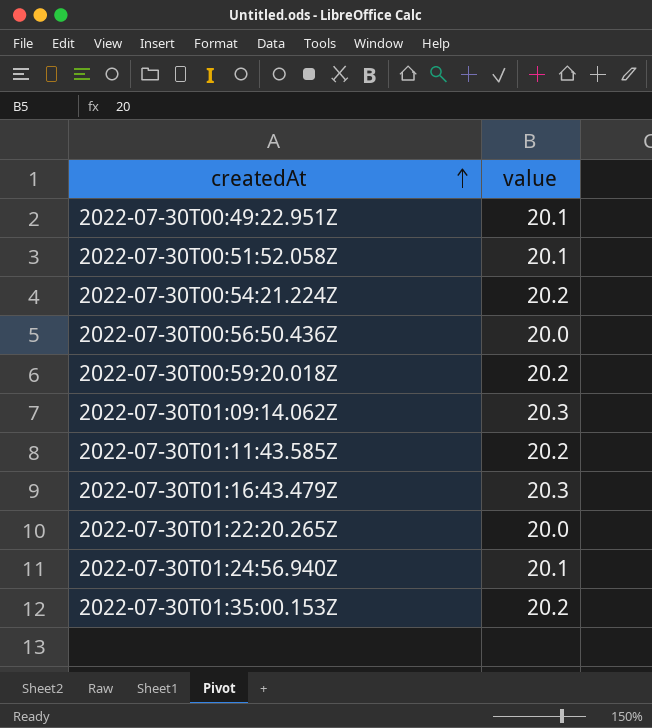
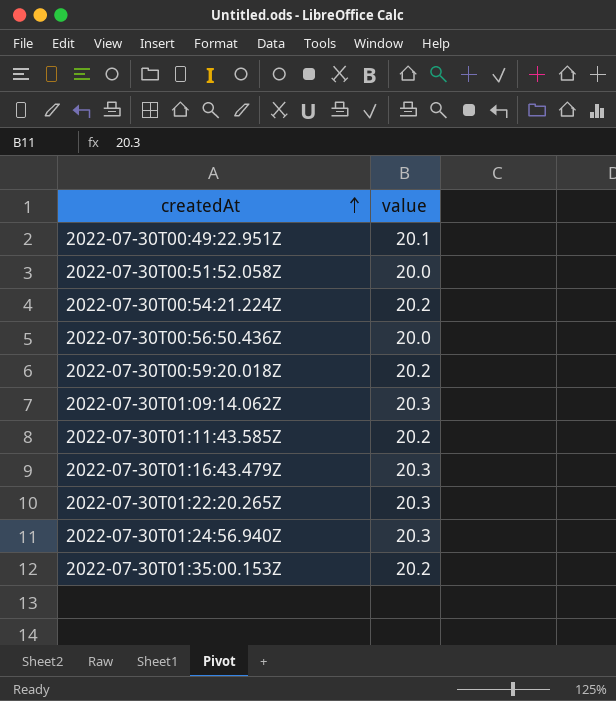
2022-07-30T00:51:52.058Z | value: 20.1 -> 20.0
2022-07-30T01:22:20.265Z | value: 20.0 -> 20.3
2022-07-30T01:24:56.940Z | value: 20.1 -> 20.3

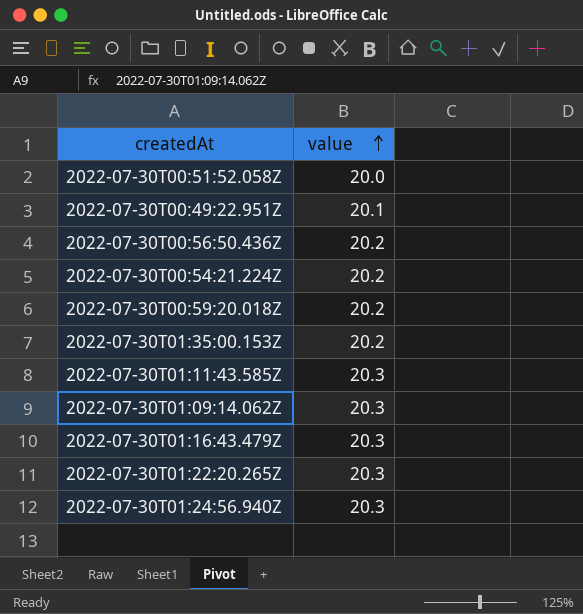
row order: createdAt ascending -> value ascending
2022-07-30T00:56:50.436Z | value: 20.0 -> 20.2
2022-07-30T01:11:43.585Z | value: 20.2 -> 20.3

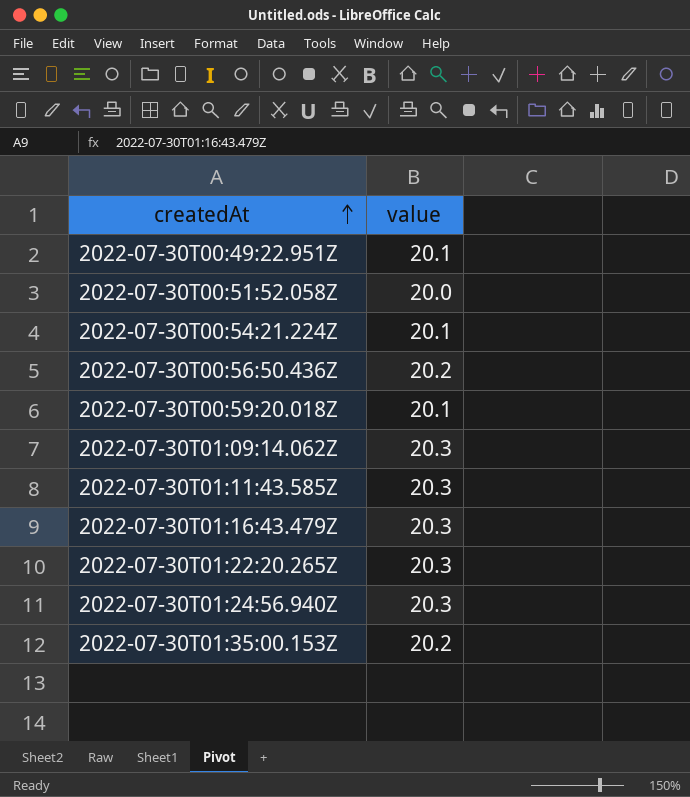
row order: value ascending -> createdAt ascending
2022-07-30T00:54:21.224Z | value: 20.2 -> 20.1
2022-07-30T00:59:20.018Z | value: 20.2 -> 20.1

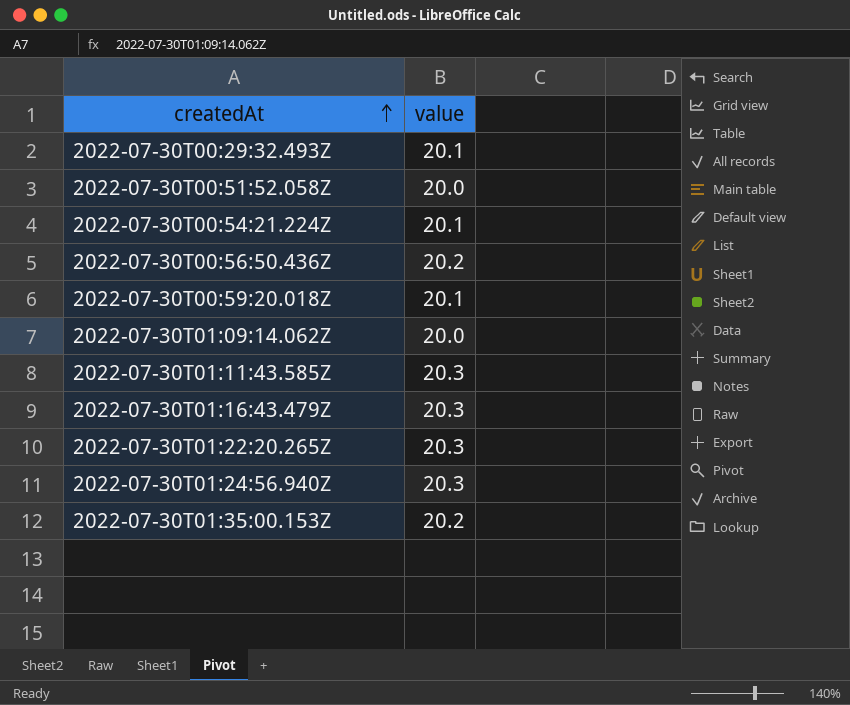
row 2022-07-30T00:49:22.951Z: 20.1 -> none
row 2022-07-30T00:29:32.493Z: none -> 20.1
2022-07-30T01:09:14.062Z | value: 20.3 -> 20.0

